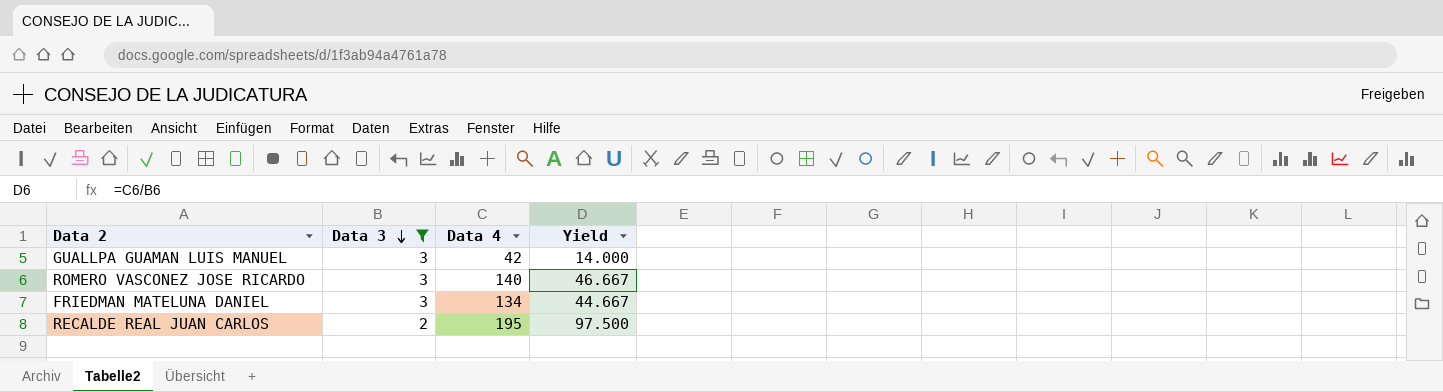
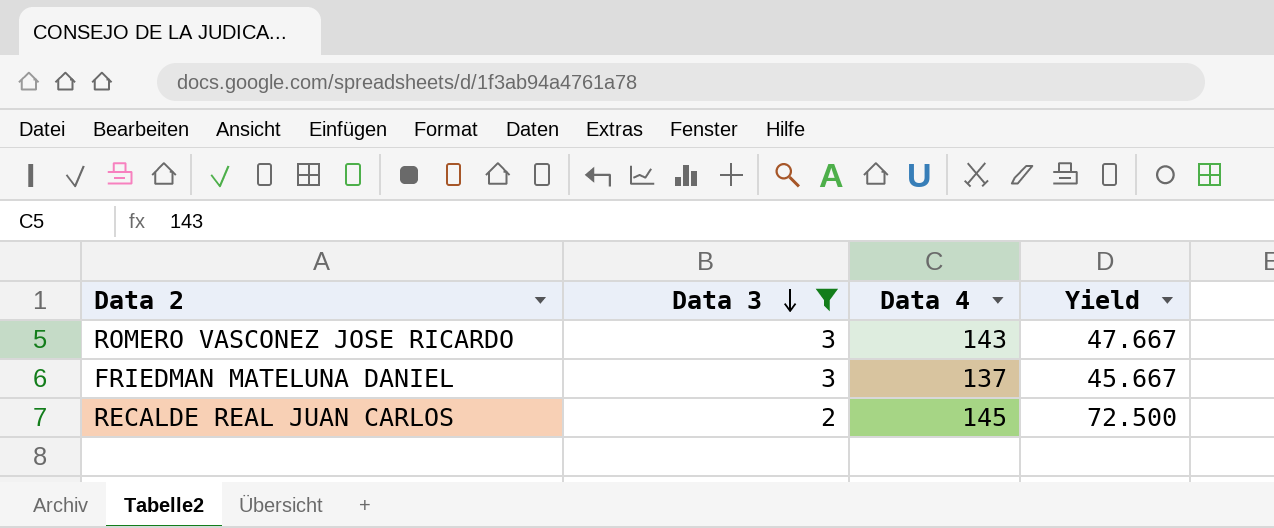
row GUALLPA GUAMAN LUIS MANUEL: 3 | 42 | 14.000 -> none
ROMERO VASCONEZ JOSE RICARDO | Data 4: 140 -> 143
ROMERO VASCONEZ JOSE RICARDO | Yield: 46.667 -> 47.667
FRIEDMAN MATELUNA DANIEL | Data 4: 134 -> 137
FRIEDMAN MATELUNA DANIEL | Yield: 44.667 -> 45.667
RECALDE REAL JUAN CARLOS | Data 4: 195 -> 145
RECALDE REAL JUAN CARLOS | Yield: 97.500 -> 72.500

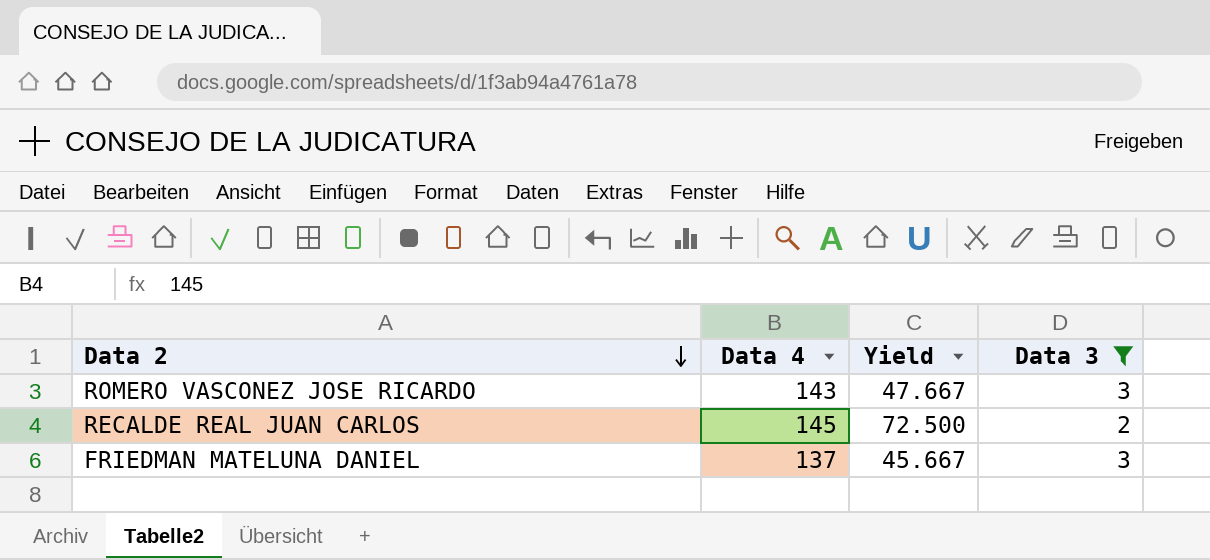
row order: Data 3 descending -> Data 2 descending
column Data 3 | position: 2 -> 4

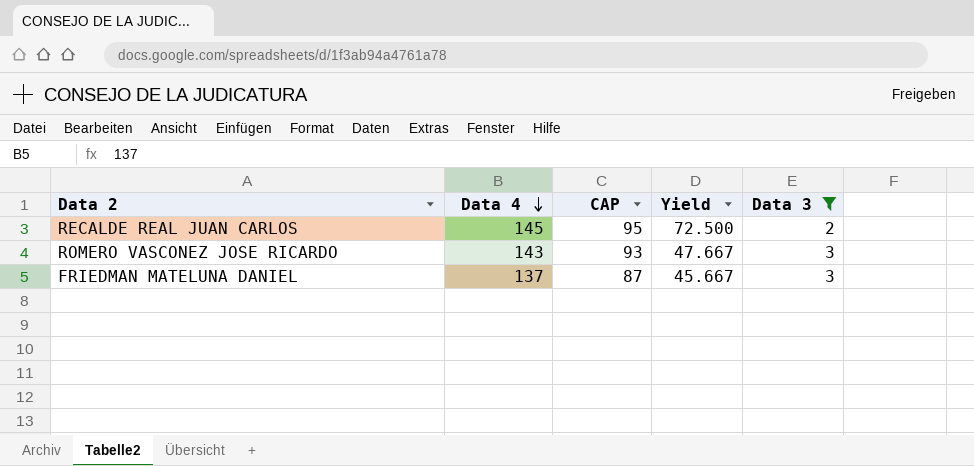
row order: Data 2 descending -> Data 4 descending
column CAP | formula: none -> [Data 4] - 50

